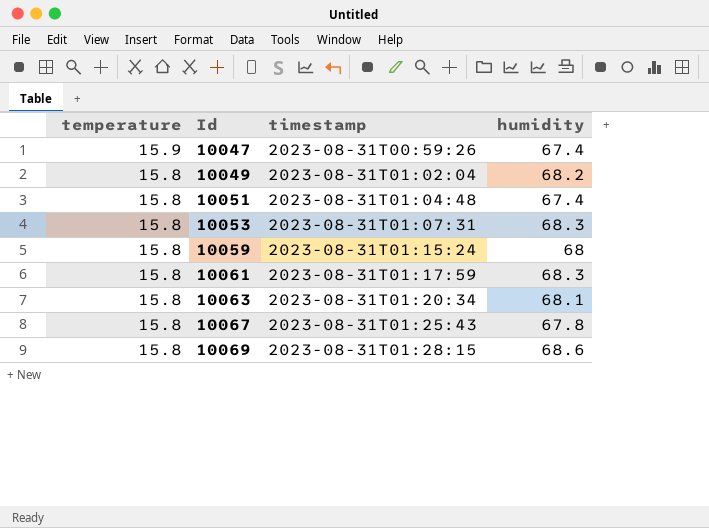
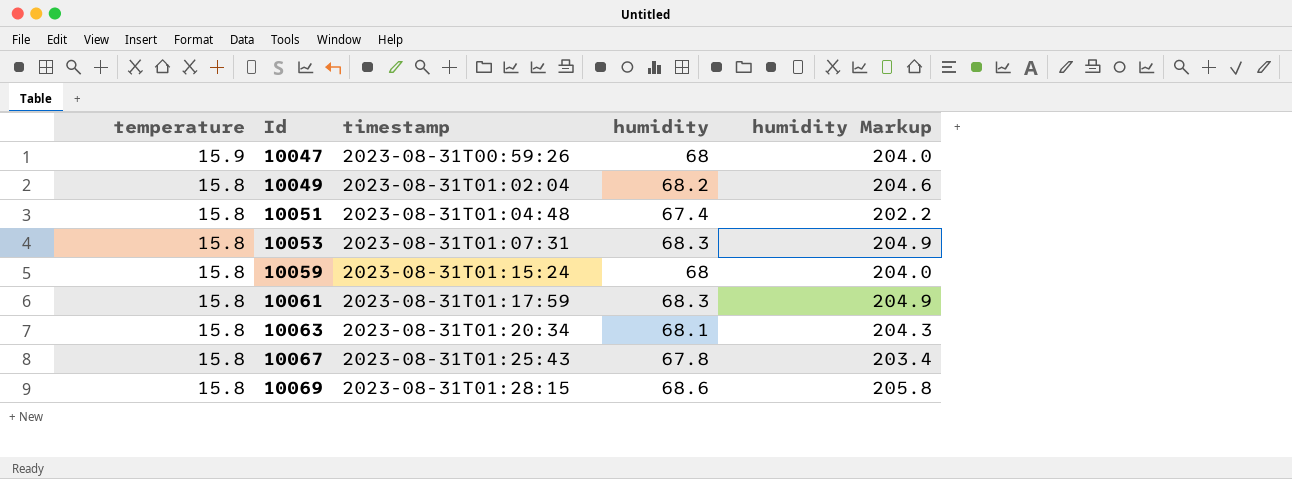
column humidity Markup | formula: none -> [humidity] * 3
10047 | humidity: 67.4 -> 68

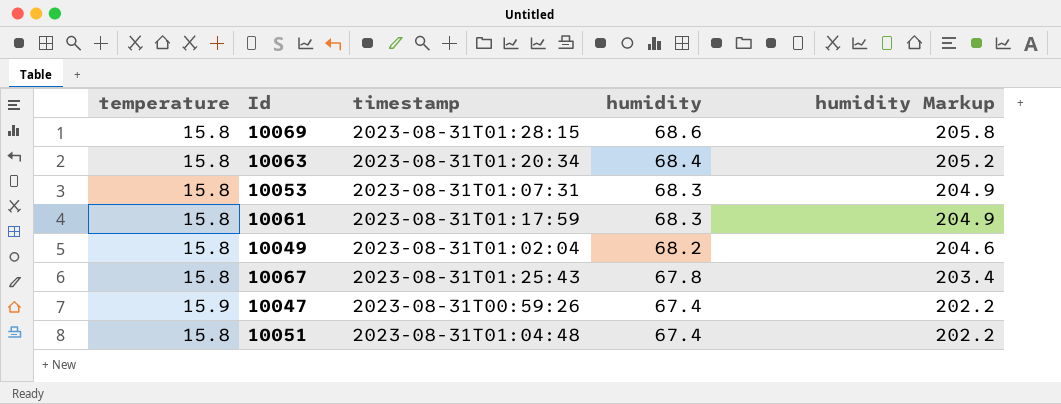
row order: temperature descending -> humidity descending
row 10059: 15.8 | 2023-08-31T01:15:24 | 68 | 204.0 -> none
10063 | humidity: 68.1 -> 68.4
10063 | humidity Markup: 204.3 -> 205.2
10047 | humidity: 68 -> 67.4
10047 | humidity Markup: 204.0 -> 202.2

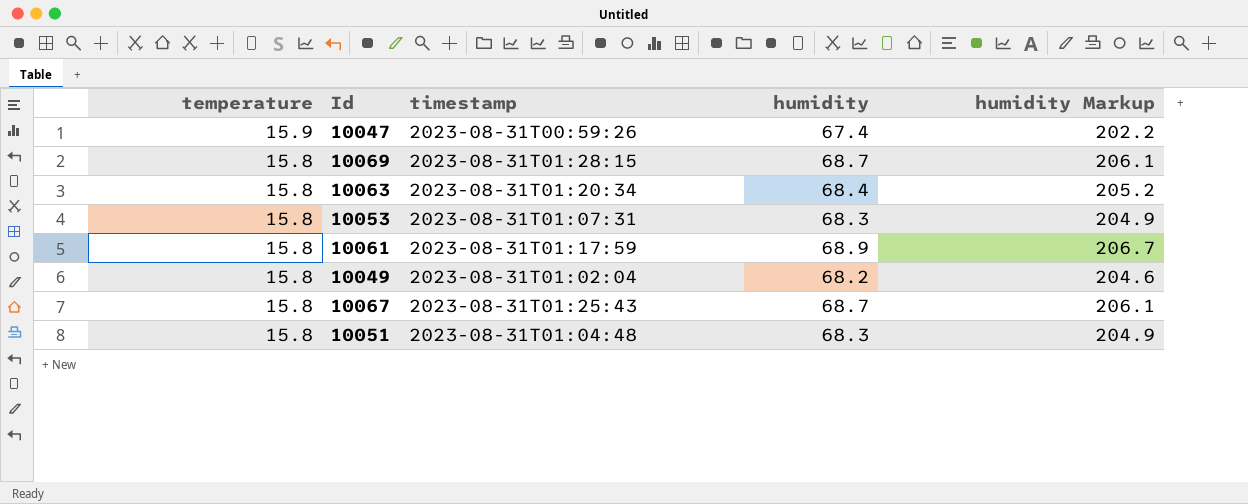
row order: humidity descending -> temperature descending
10069 | humidity: 68.6 -> 68.7
10069 | humidity Markup: 205.8 -> 206.1
10061 | humidity: 68.3 -> 68.9
10061 | humidity Markup: 204.9 -> 206.7
10067 | humidity: 67.8 -> 68.7
10067 | humidity Markup: 203.4 -> 206.1
10051 | humidity: 67.4 -> 68.3
10051 | humidity Markup: 202.2 -> 204.9

